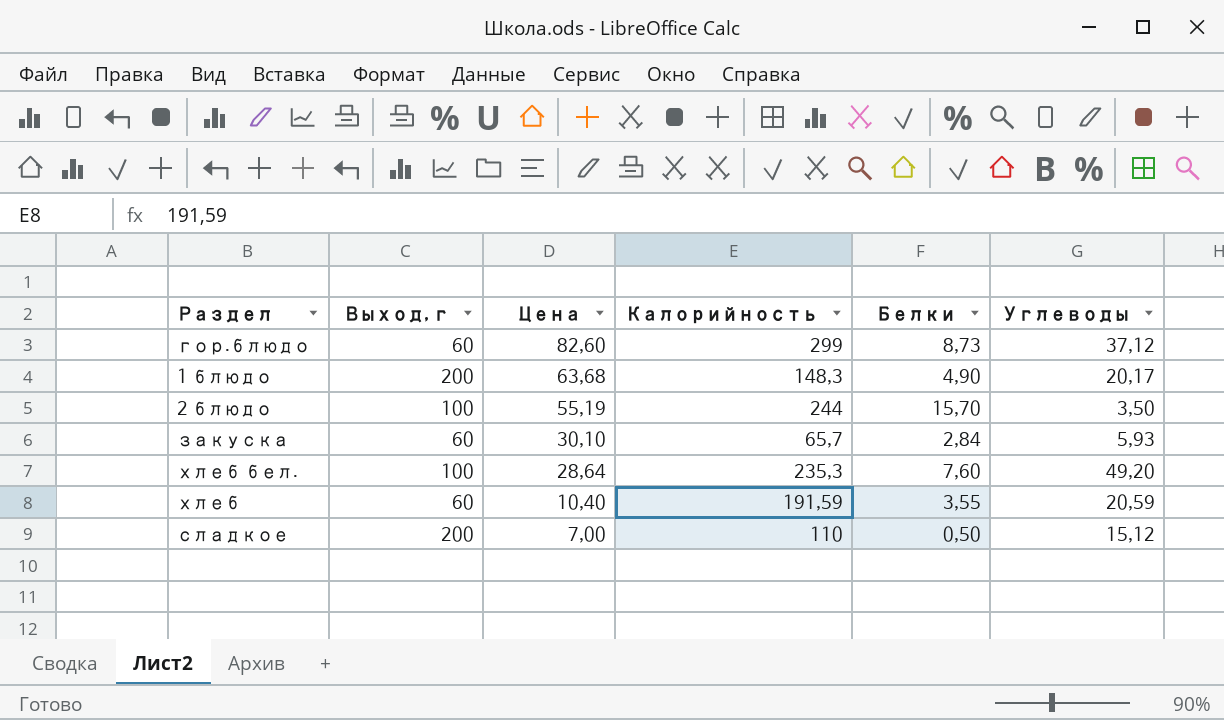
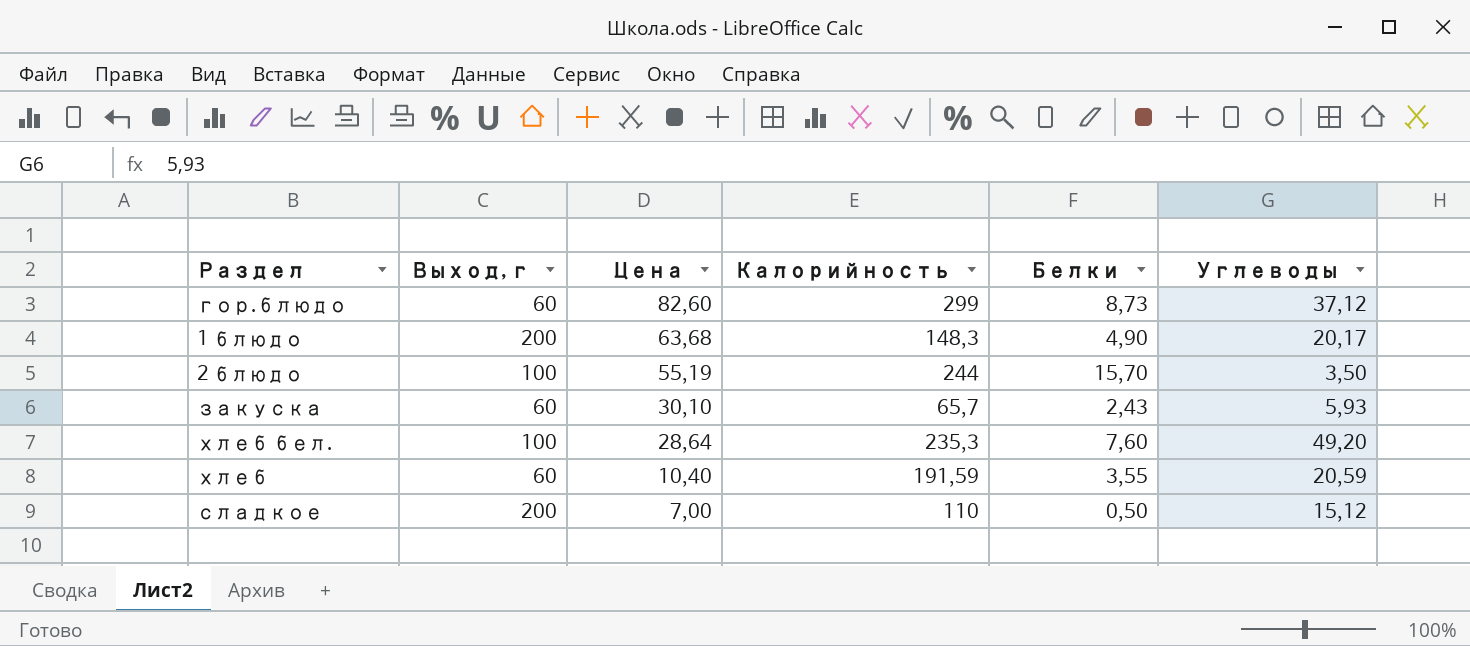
закуска | Белки: 2,84 -> 2,43

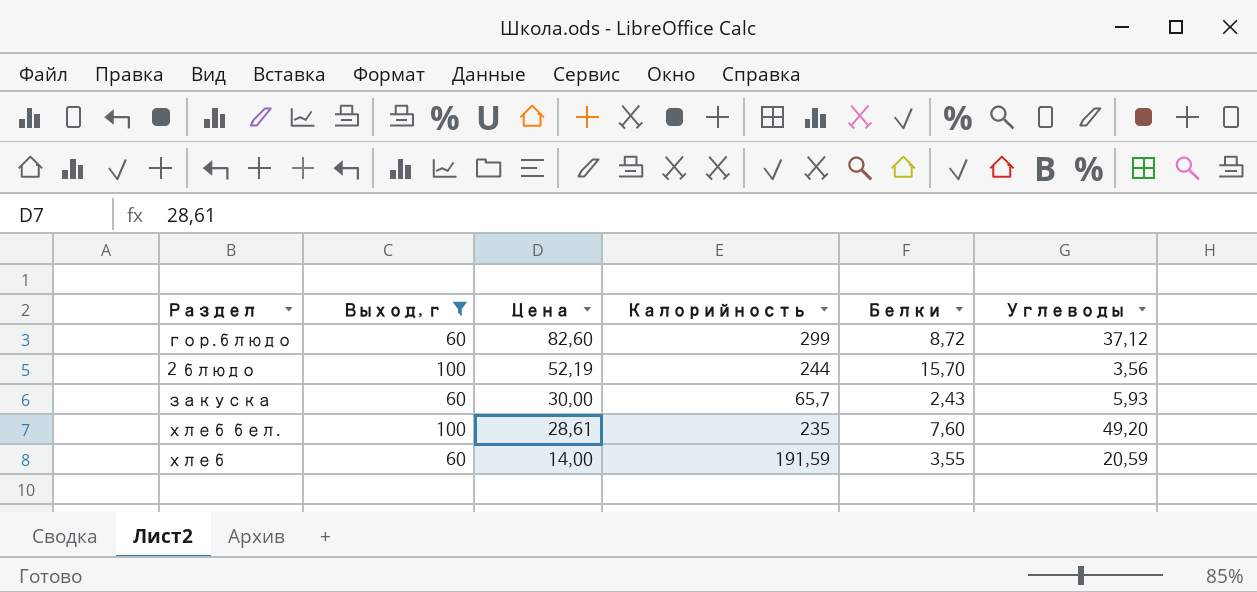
filter: none -> Выход, г != 200
гор.блюдо | Белки: 8,73 -> 8,72
2 блюдо | Цена: 55,19 -> 52,19
2 блюдо | Углеводы: 3,50 -> 3,56
закуска | Цена: 30,10 -> 30,00
хлеб бел. | Цена: 28,64 -> 28,61
хлеб бел. | Калорийность: 235,3 -> 235
хлеб | Цена: 10,40 -> 14,00

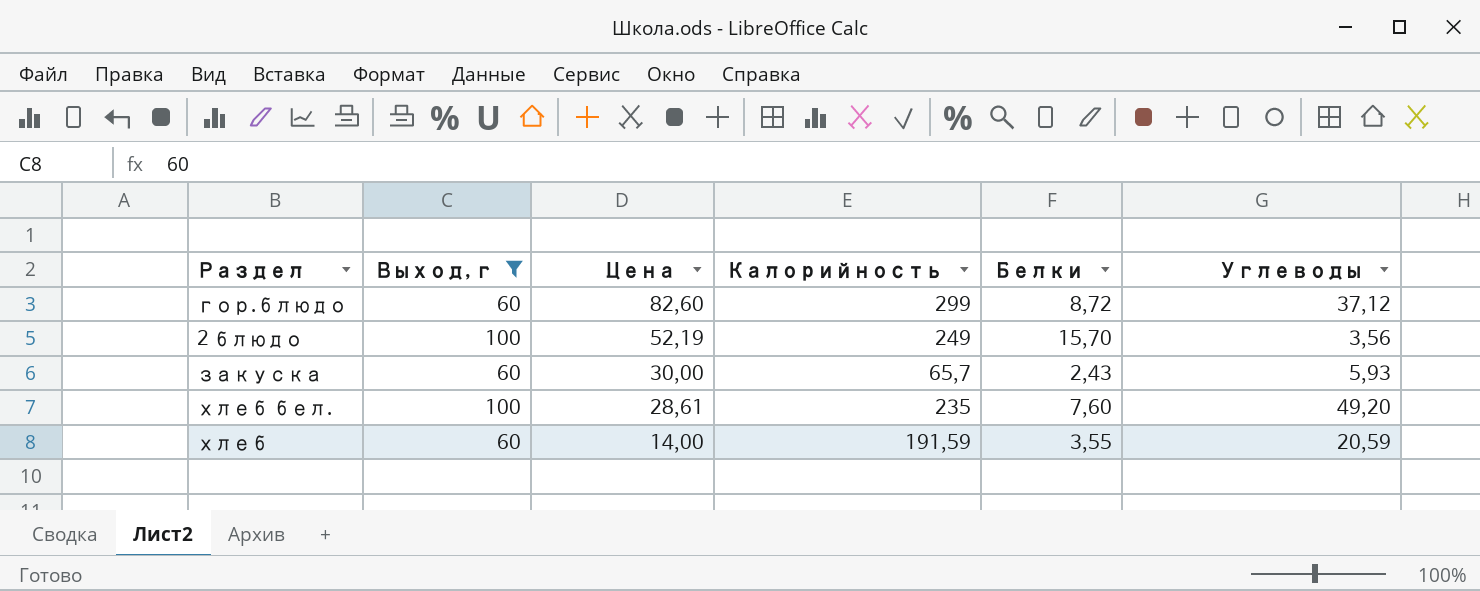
2 блюдо | Калорийность: 244 -> 249

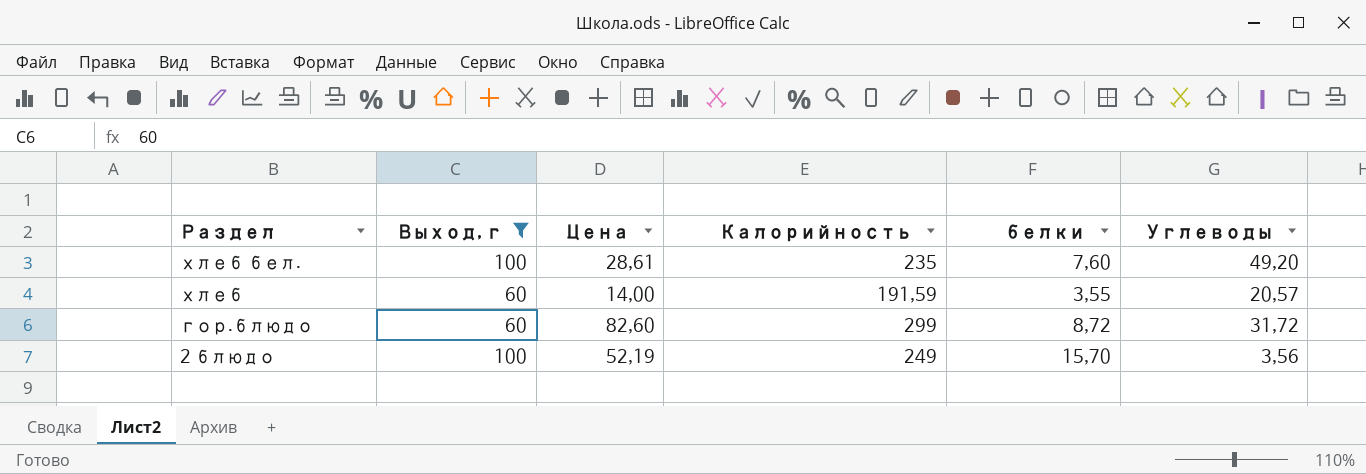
row order: Цена descending -> Раздел descending
column name: Белки -> белки
row закуска: 60 | 30,00 | 65,7 | 2,43 | 5,93 -> none
хлеб | Углеводы: 20,59 -> 20,57
гор.блюдо | Углеводы: 37,12 -> 31,72

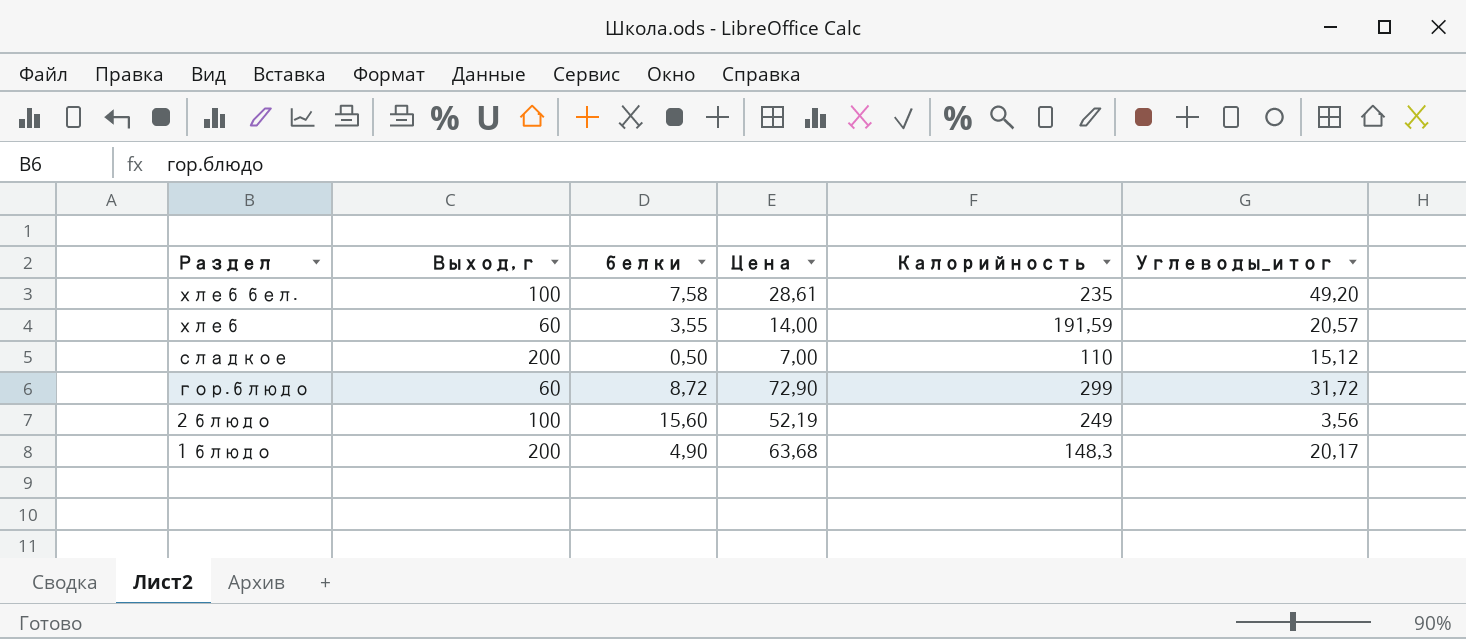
filter: Выход, г != 200 -> none
column белки | position: 5 -> 3
column name: Углеводы -> Углеводы_итог
хлеб бел. | белки: 7,60 -> 7,58
гор.блюдо | Цена: 82,60 -> 72,90
2 блюдо | белки: 15,70 -> 15,60

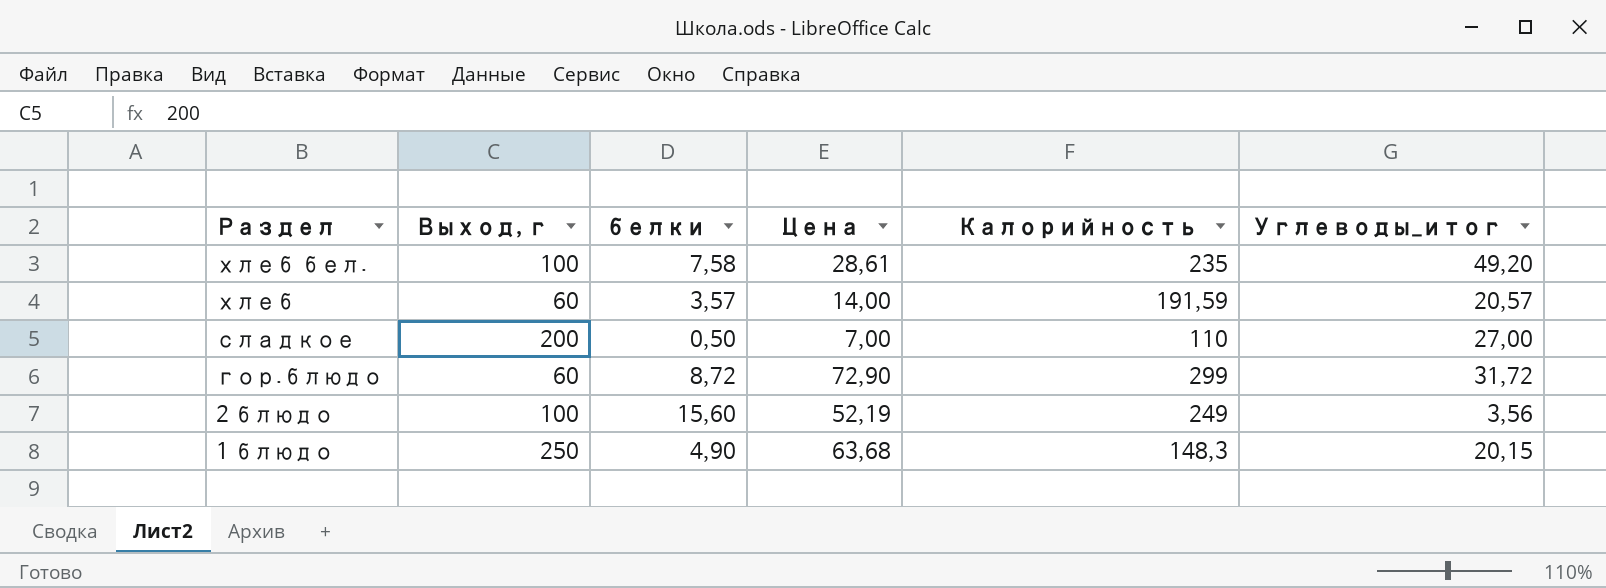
хлеб | белки: 3,55 -> 3,57
сладкое | Углеводы_итог: 15,12 -> 27,00
1 блюдо | Выход, г: 200 -> 250
1 блюдо | Углеводы_итог: 20,17 -> 20,15

